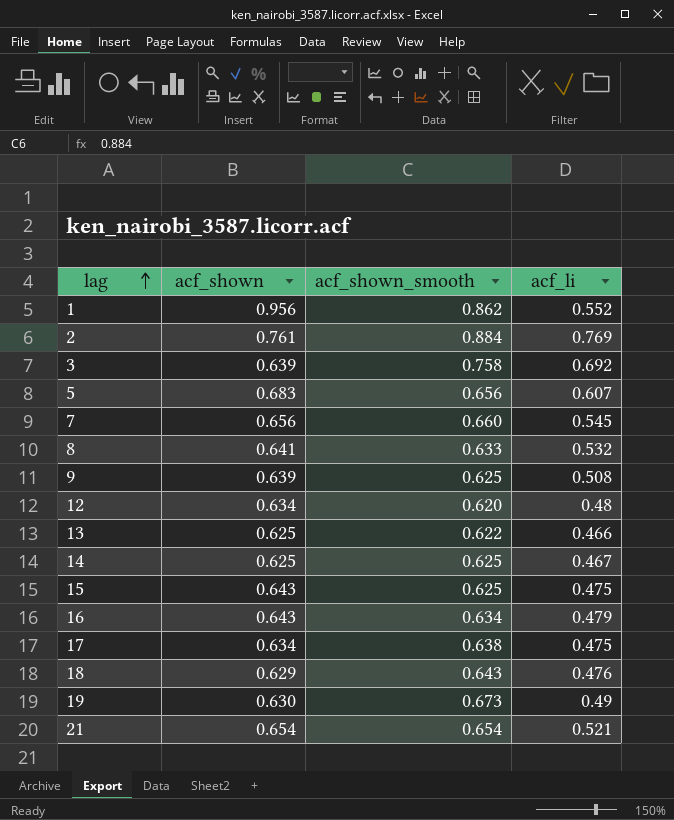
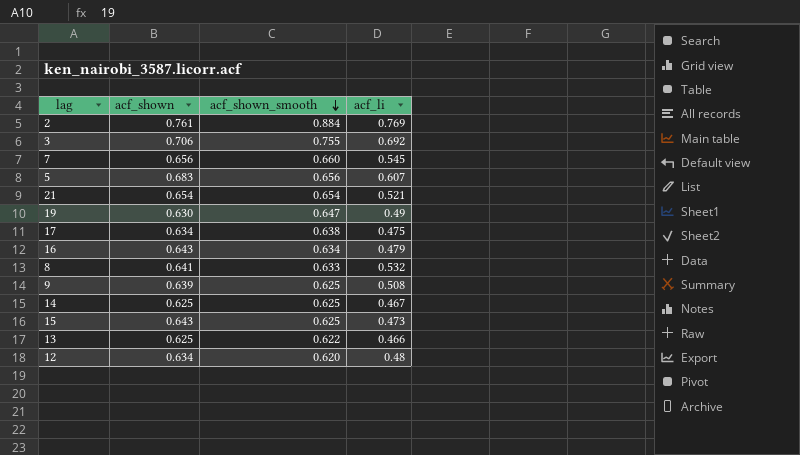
row order: lag ascending -> acf_shown_smooth descending
row 1: 0.956 | 0.862 | 0.552 -> none
row 18: 0.629 | 0.643 | 0.476 -> none
3 | acf_shown: 0.639 -> 0.706
3 | acf_shown_smooth: 0.758 -> 0.755
19 | acf_shown_smooth: 0.673 -> 0.647
15 | acf_li: 0.475 -> 0.473

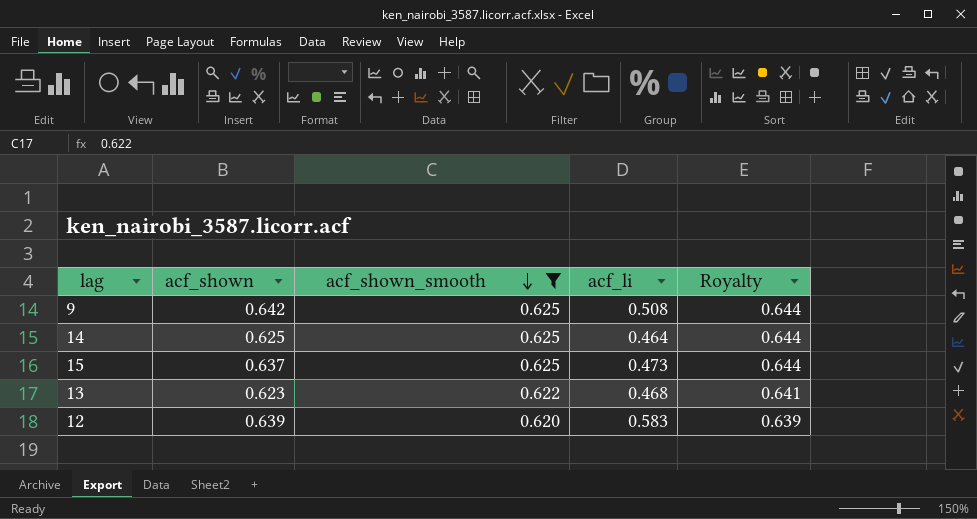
filter: none -> acf_shown_smooth <= 0.625
column Royalty | formula: none -> [acf_shown_smooth] * 1.03
9 | acf_shown: 0.639 -> 0.642
14 | acf_li: 0.467 -> 0.464
15 | acf_shown: 0.643 -> 0.637
13 | acf_shown: 0.625 -> 0.623
13 | acf_li: 0.466 -> 0.468
12 | acf_shown: 0.634 -> 0.639
12 | acf_li: 0.48 -> 0.583

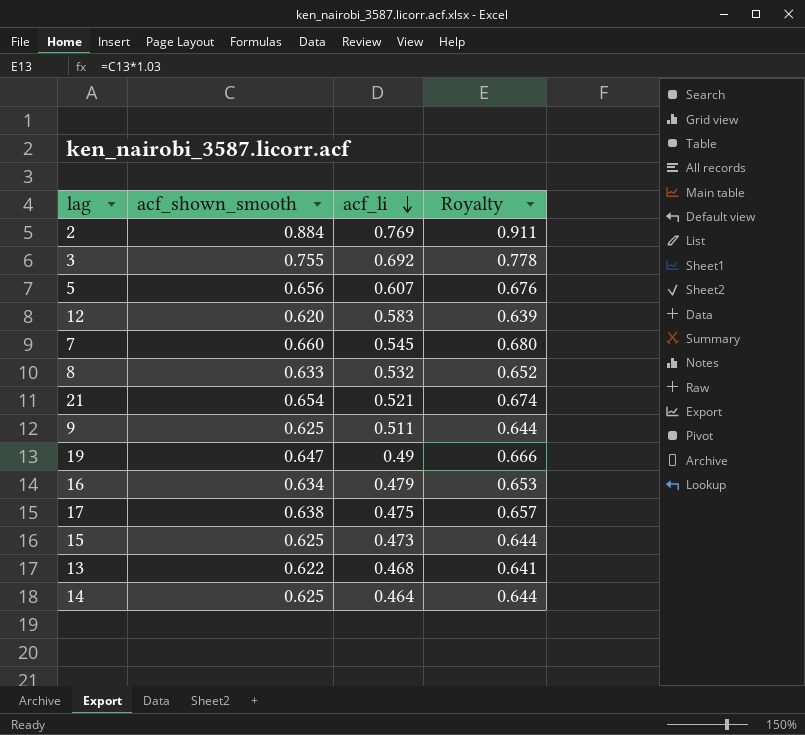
filter: acf_shown_smooth <= 0.625 -> none
row order: acf_shown_smooth descending -> acf_li descending
column acf_shown | position: 2 -> none
9 | acf_li: 0.508 -> 0.511

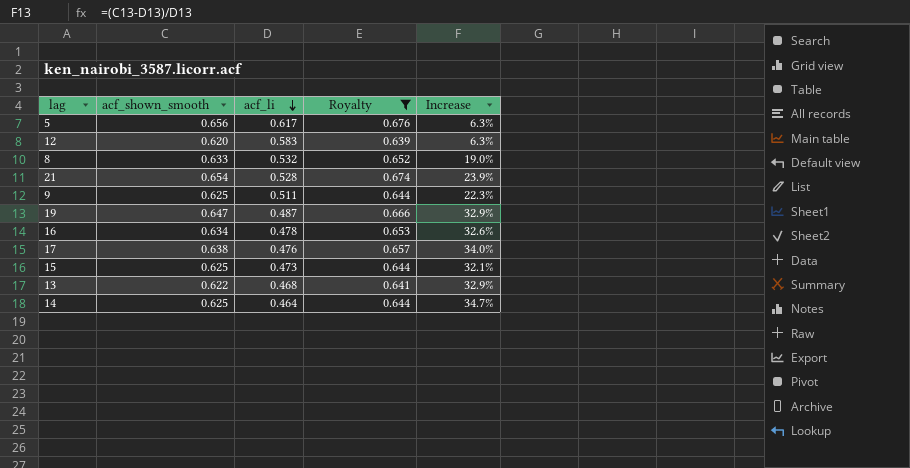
filter: none -> Royalty <= 0.676
column Increase | formula: none -> ([acf_shown_smooth] - [acf_li]) / [acf_li]
5 | acf_li: 0.607 -> 0.617
21 | acf_li: 0.521 -> 0.528
19 | acf_li: 0.49 -> 0.487
16 | acf_li: 0.479 -> 0.478
17 | acf_li: 0.475 -> 0.476

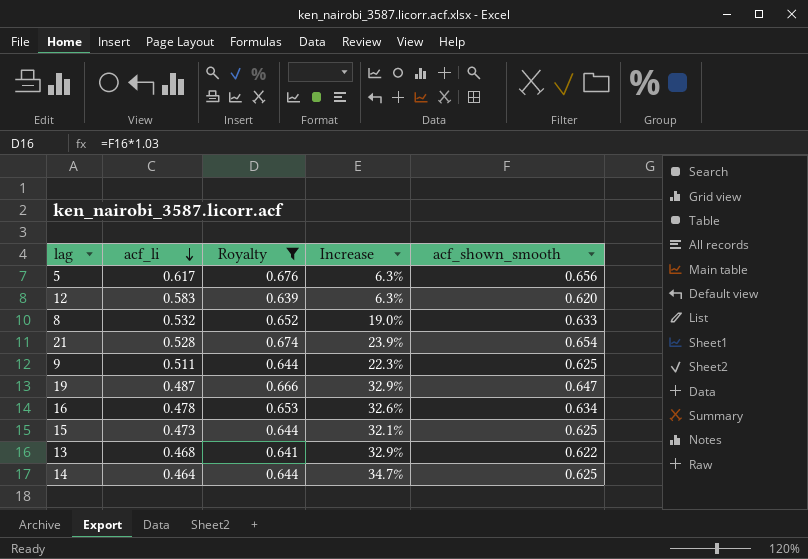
column acf_shown_smooth | position: 2 -> 5
row 17: 0.638 | 0.476 | 0.657 | 34.0% -> none

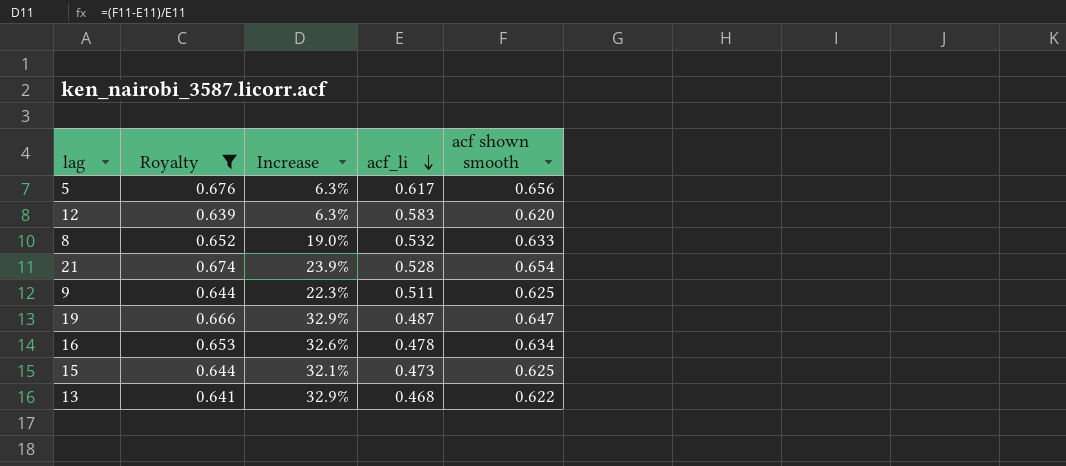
column acf_li | position: 2 -> 4
column name: acf_shown_smooth -> acf shown smooth
row 14: 0.464 | 0.644 | 34.7% | 0.625 -> none

